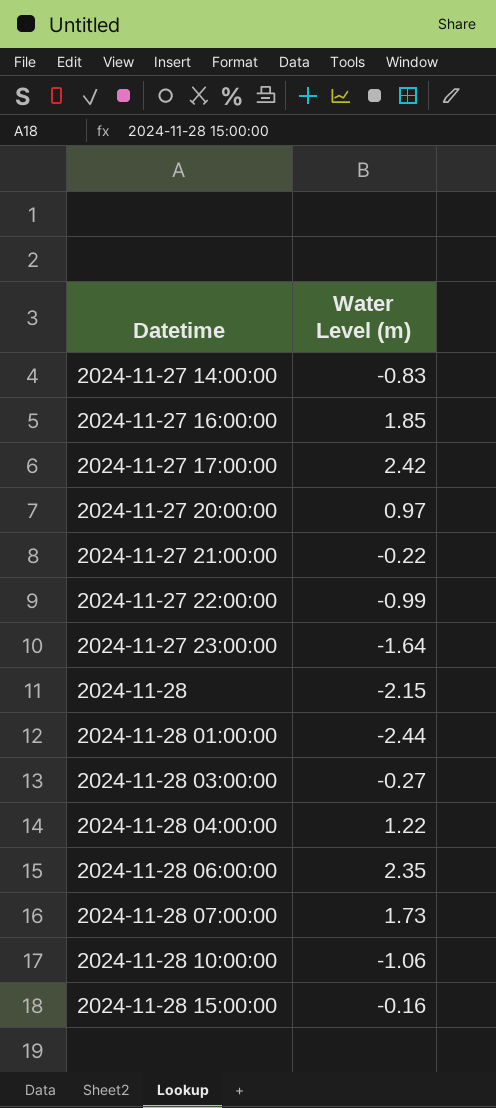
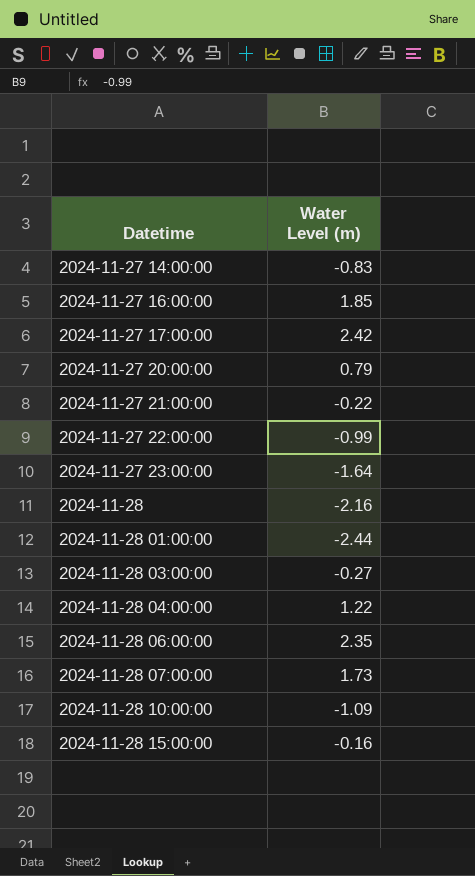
2024-11-27 20:00:00 | Water Level (m): 0.97 -> 0.79
2024-11-28 | Water Level (m): -2.15 -> -2.16
2024-11-28 10:00:00 | Water Level (m): -1.06 -> -1.09

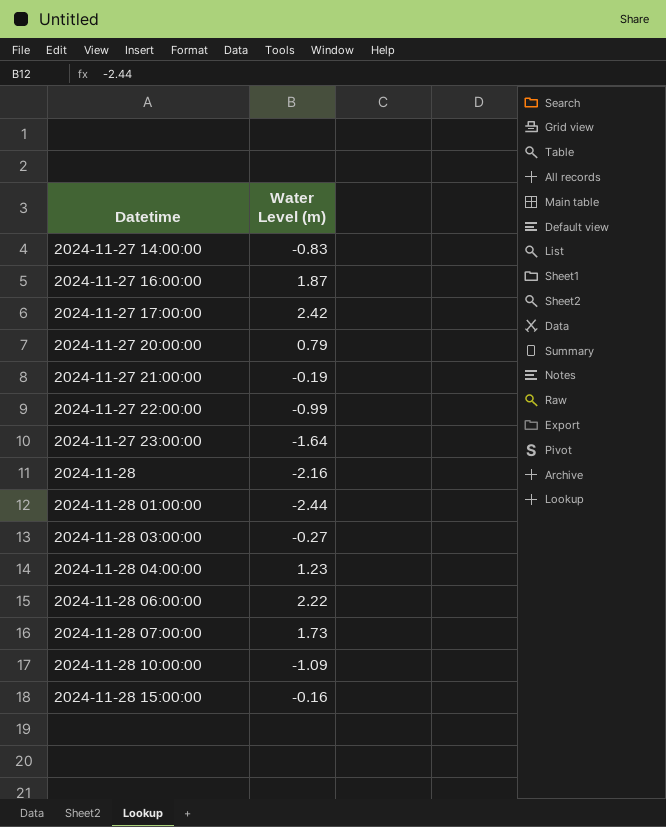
2024-11-27 16:00:00 | Water Level (m): 1.85 -> 1.87
2024-11-27 21:00:00 | Water Level (m): -0.22 -> -0.19
2024-11-28 04:00:00 | Water Level (m): 1.22 -> 1.23
2024-11-28 06:00:00 | Water Level (m): 2.35 -> 2.22

